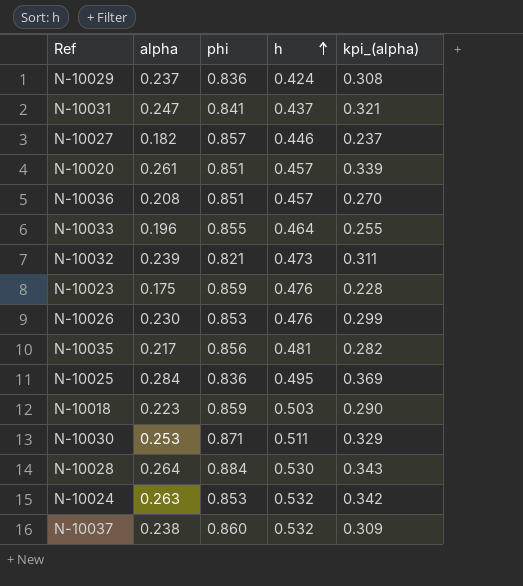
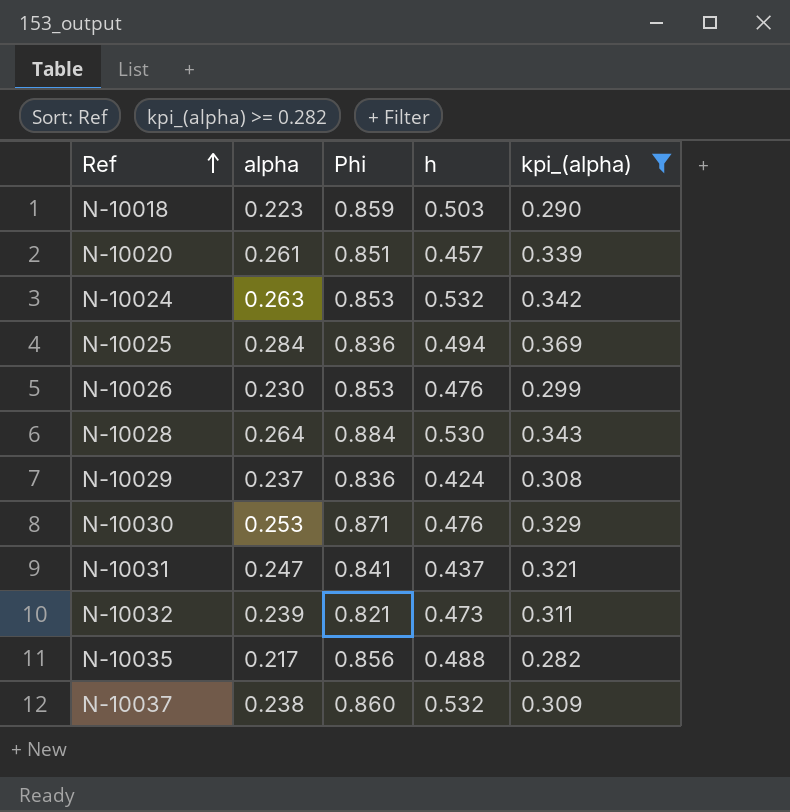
filter: none -> kpi_(alpha) >= 0.282
row order: h ascending -> Ref ascending
column name: phi -> Phi
N-10025 | h: 0.495 -> 0.494
N-10030 | h: 0.511 -> 0.476
N-10035 | h: 0.481 -> 0.488

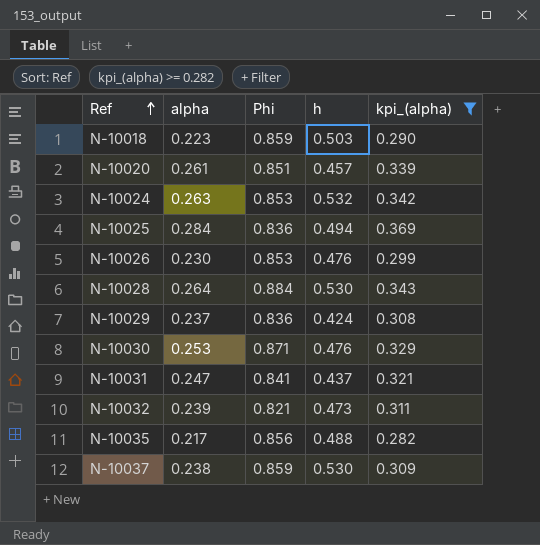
N-10037 | Phi: 0.860 -> 0.859
N-10037 | h: 0.532 -> 0.530

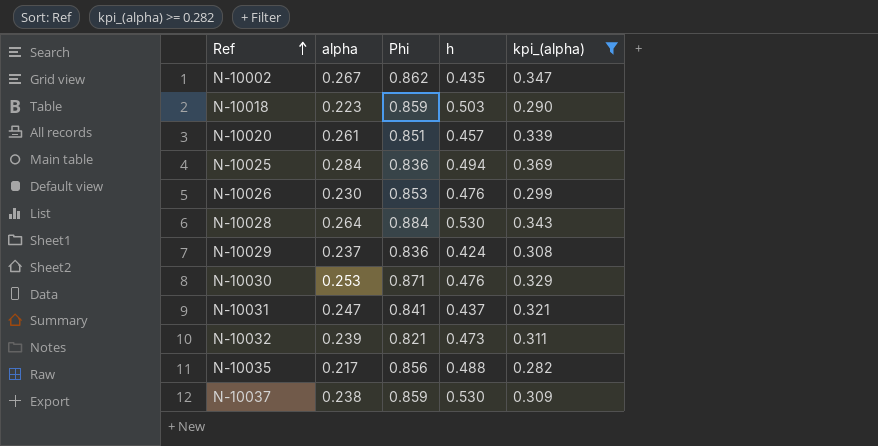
row N-10024: 0.263 | 0.853 | 0.532 | 0.342 -> none
row N-10002: none -> 0.267 | 0.862 | 0.435 | 0.347

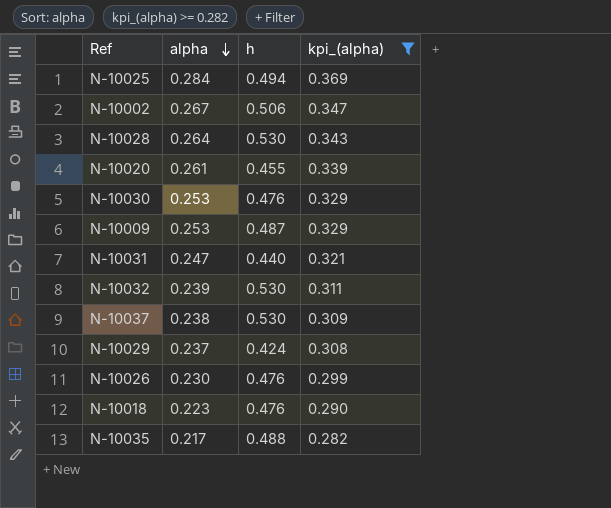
row order: Ref ascending -> alpha descending
column Phi | position: 3 -> none
N-10002 | h: 0.435 -> 0.506
N-10020 | h: 0.457 -> 0.455
row N-10009: none -> 0.253 | 0.487 | 0.329
N-10031 | h: 0.437 -> 0.440
N-10032 | h: 0.473 -> 0.530
N-10018 | h: 0.503 -> 0.476

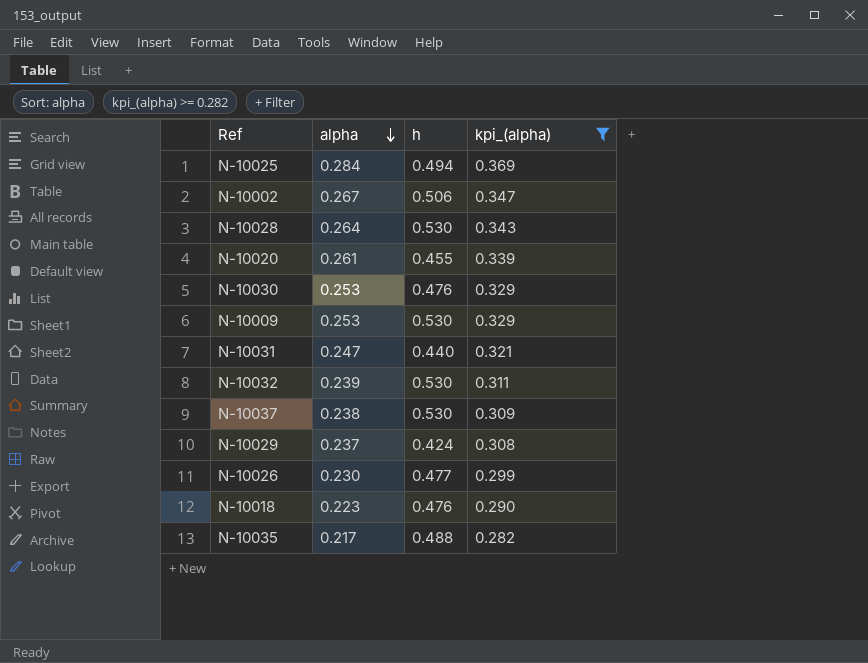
N-10009 | h: 0.487 -> 0.530
N-10026 | h: 0.476 -> 0.477

